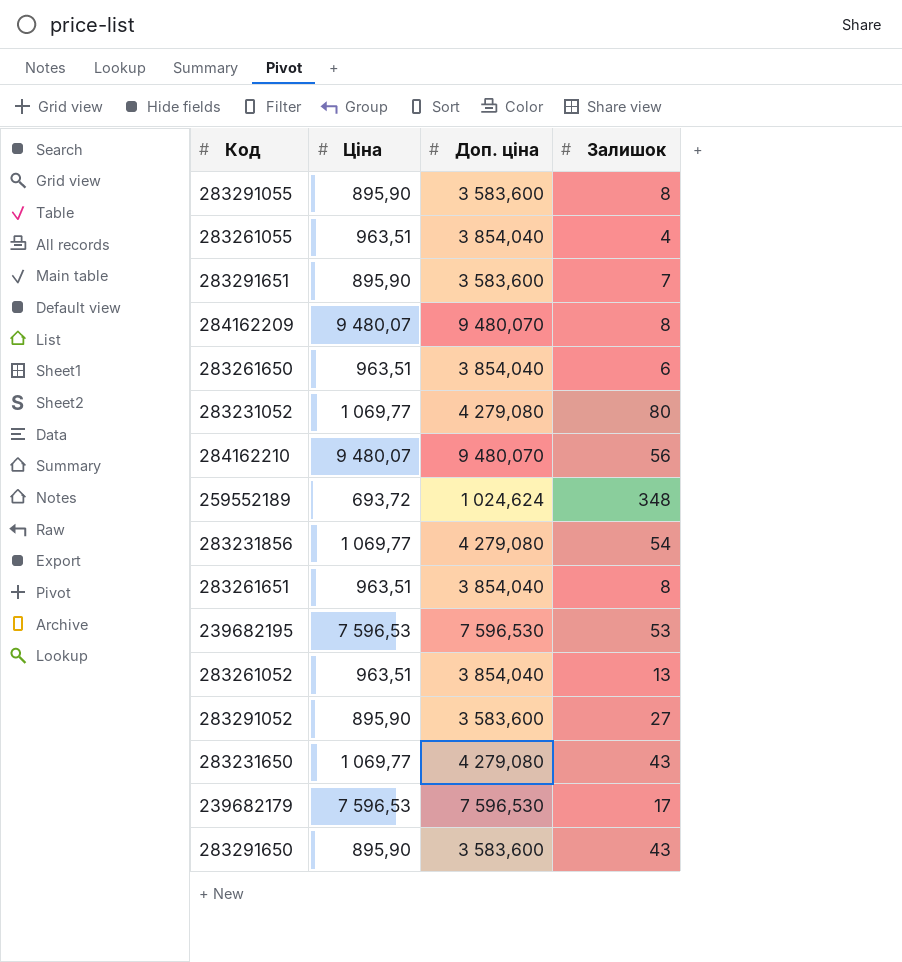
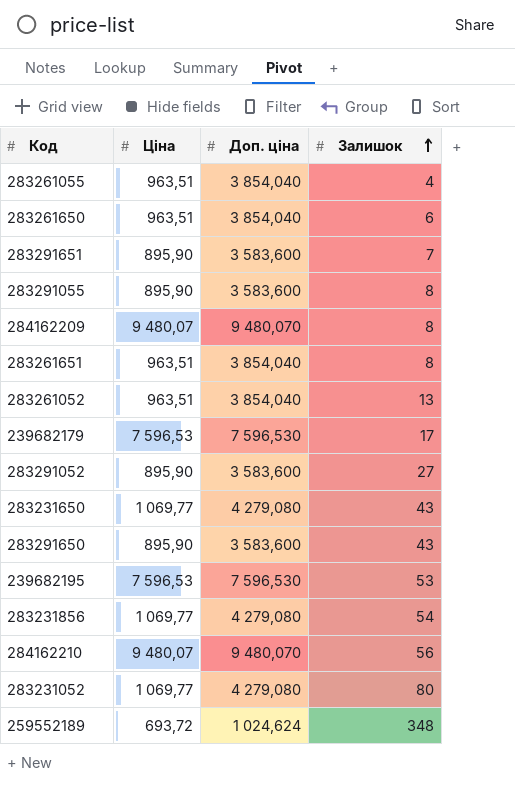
row order: none -> Залишок ascending

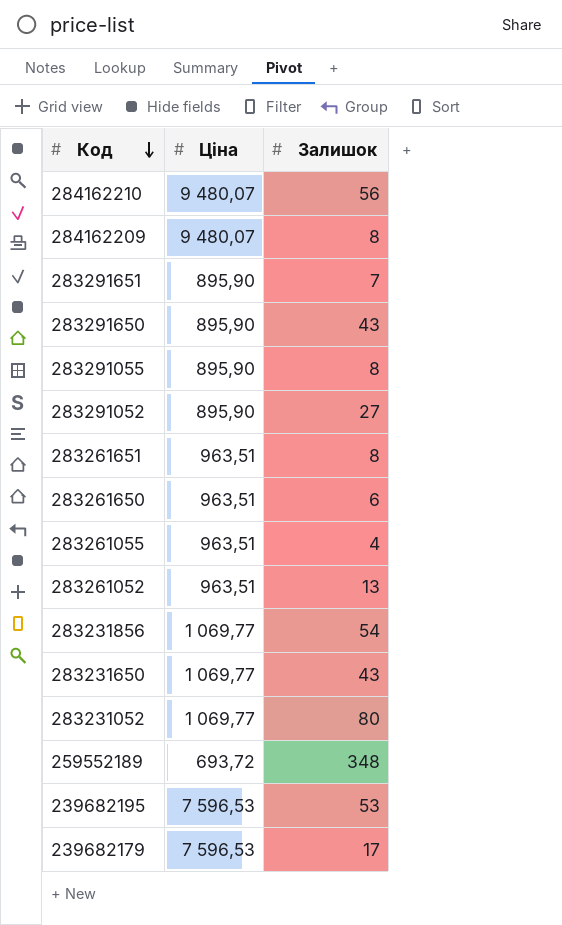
row order: Залишок ascending -> Код descending
column Доп. ціна | position: 3 -> none

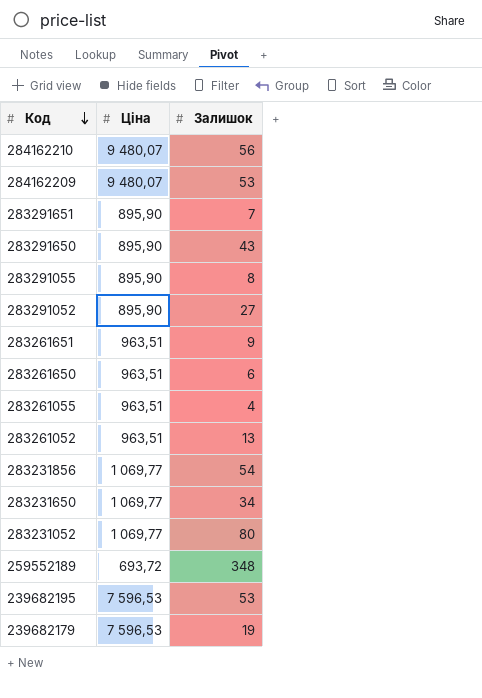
284162209 | Залишок: 8 -> 53
283261651 | Залишок: 8 -> 9
283231650 | Залишок: 43 -> 34
239682179 | Залишок: 17 -> 19

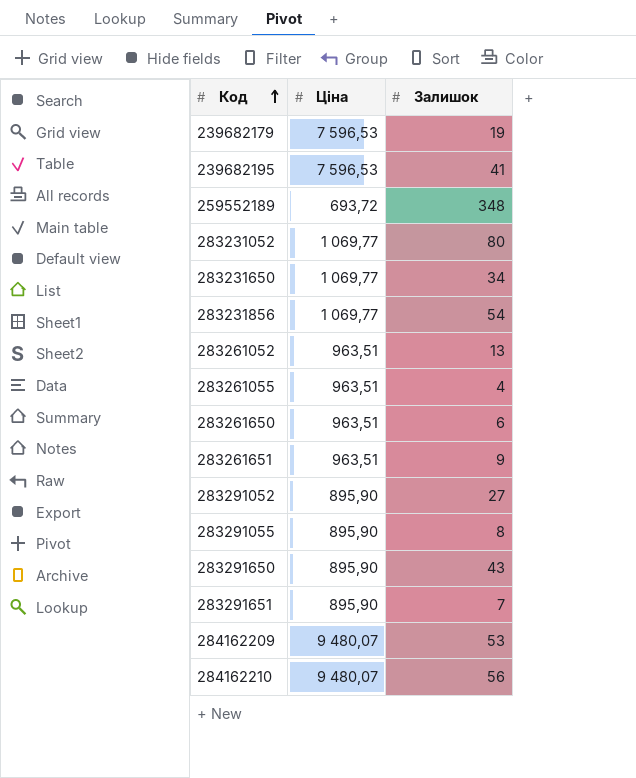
row order: Код descending -> Код ascending
239682195 | Залишок: 53 -> 41

